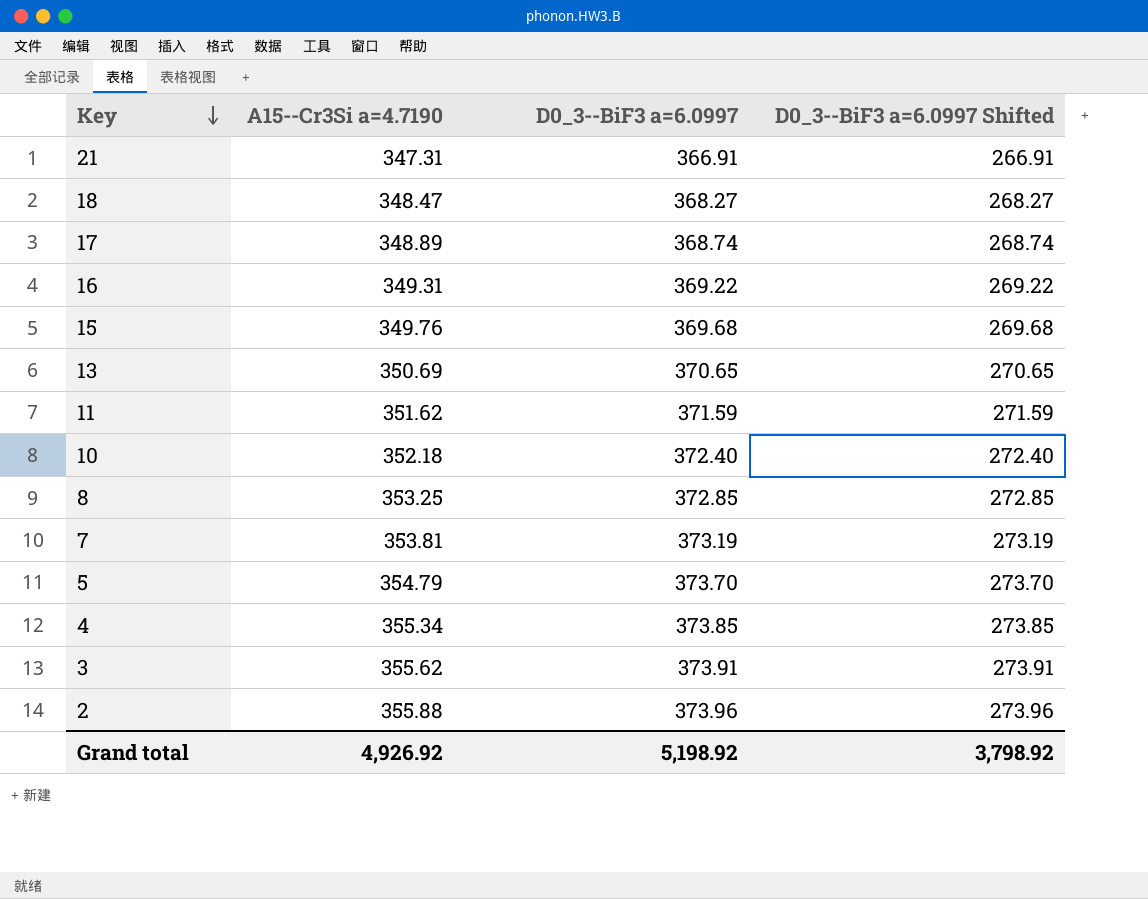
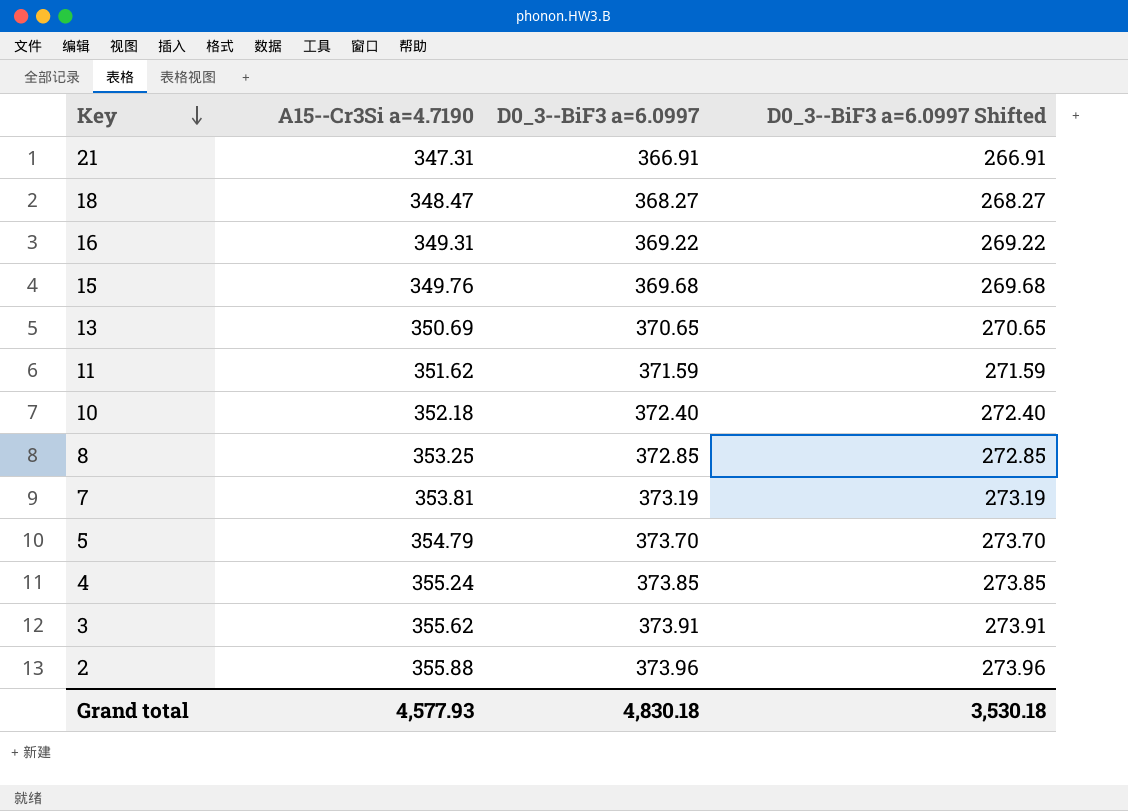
row 17: 348.89 | 368.74 | 268.74 -> none
4 | A15--Cr3Si a=4.7190: 355.34 -> 355.24
Grand total | A15--Cr3Si a=4.7190: 4,926.92 -> 4,577.93
Grand total | D0_3--BiF3 a=6.0997: 5,198.92 -> 4,830.18
Grand total | D0_3--BiF3 a=6.0997 Shifted: 3,798.92 -> 3,530.18

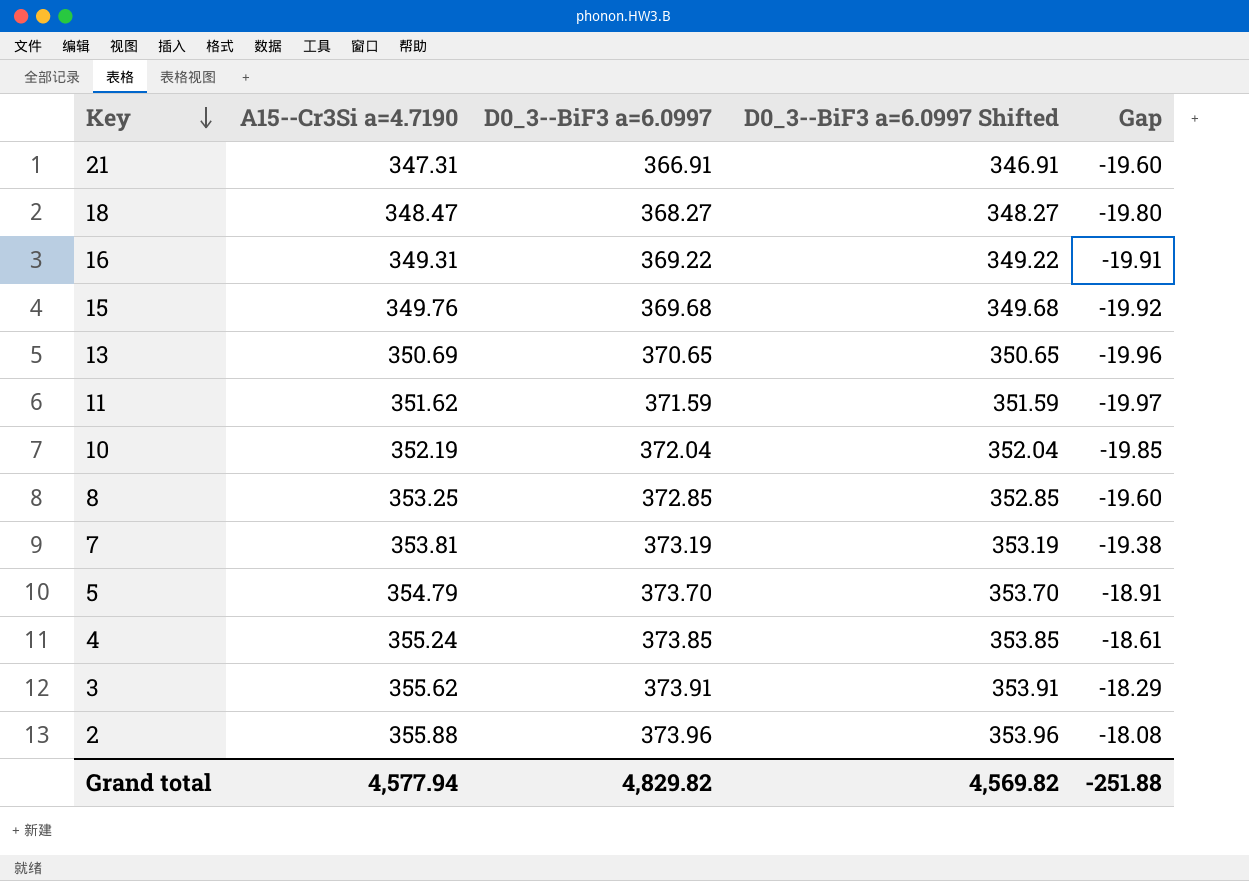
column D0_3--BiF3 a=6.0997 Shifted | formula: [D0_3--BiF3 a=6.0997] - 100 -> [D0_3--BiF3 a=6.0997] - 20
column Gap | formula: none -> [A15--Cr3Si a=4.7190] - [D0_3--BiF3 a=6.0997]
10 | A15--Cr3Si a=4.7190: 352.18 -> 352.19
10 | D0_3--BiF3 a=6.0997: 372.40 -> 372.04
Grand total | A15--Cr3Si a=4.7190: 4,577.93 -> 4,577.94
Grand total | D0_3--BiF3 a=6.0997: 4,830.18 -> 4,829.82
Grand total | D0_3--BiF3 a=6.0997 Shifted: 3,530.18 -> 4,569.82

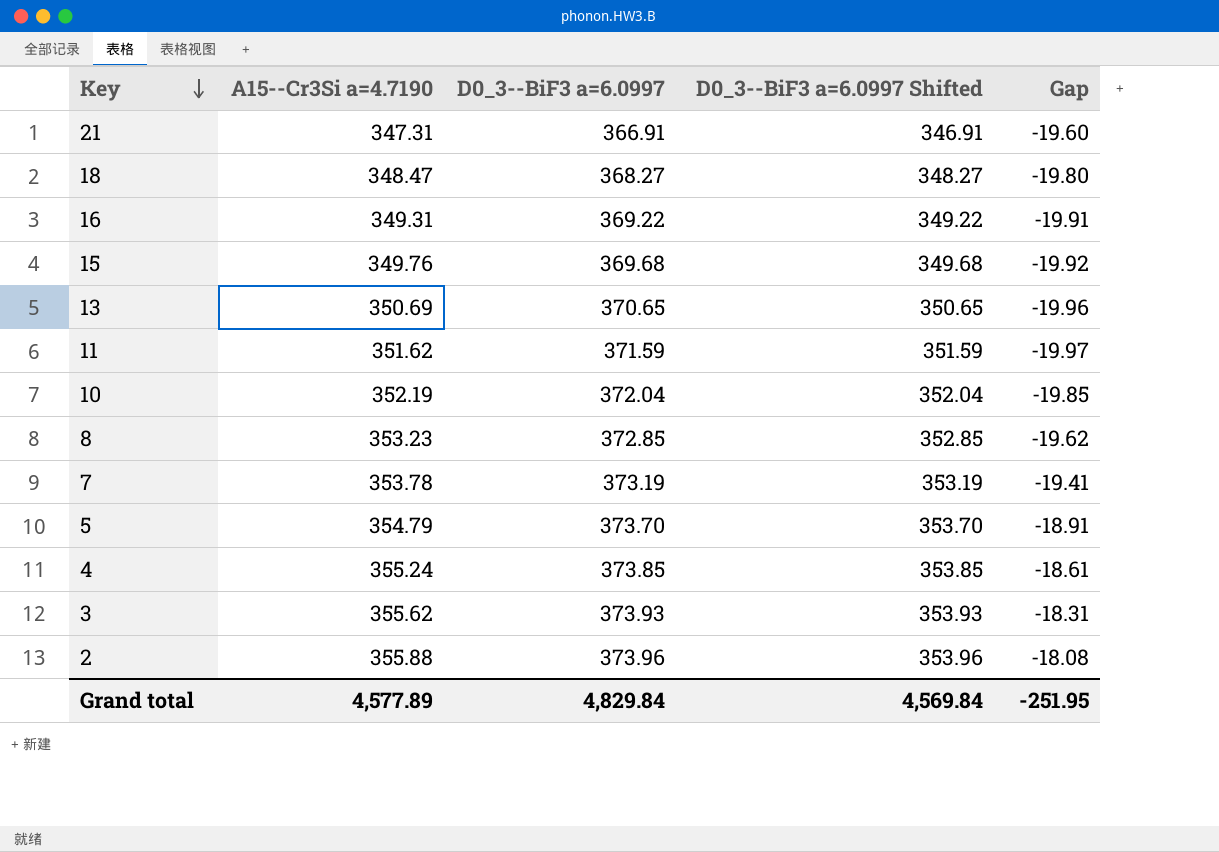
8 | A15--Cr3Si a=4.7190: 353.25 -> 353.23
8 | Gap: -19.60 -> -19.62
7 | A15--Cr3Si a=4.7190: 353.81 -> 353.78
7 | Gap: -19.38 -> -19.41
3 | D0_3--BiF3 a=6.0997: 373.91 -> 373.93
3 | D0_3--BiF3 a=6.0997 Shifted: 353.91 -> 353.93
3 | Gap: -18.29 -> -18.31
Grand total | A15--Cr3Si a=4.7190: 4,577.94 -> 4,577.89
Grand total | D0_3--BiF3 a=6.0997: 4,829.82 -> 4,829.84
Grand total | D0_3--BiF3 a=6.0997 Shifted: 4,569.82 -> 4,569.84
Grand total | Gap: -251.88 -> -251.95

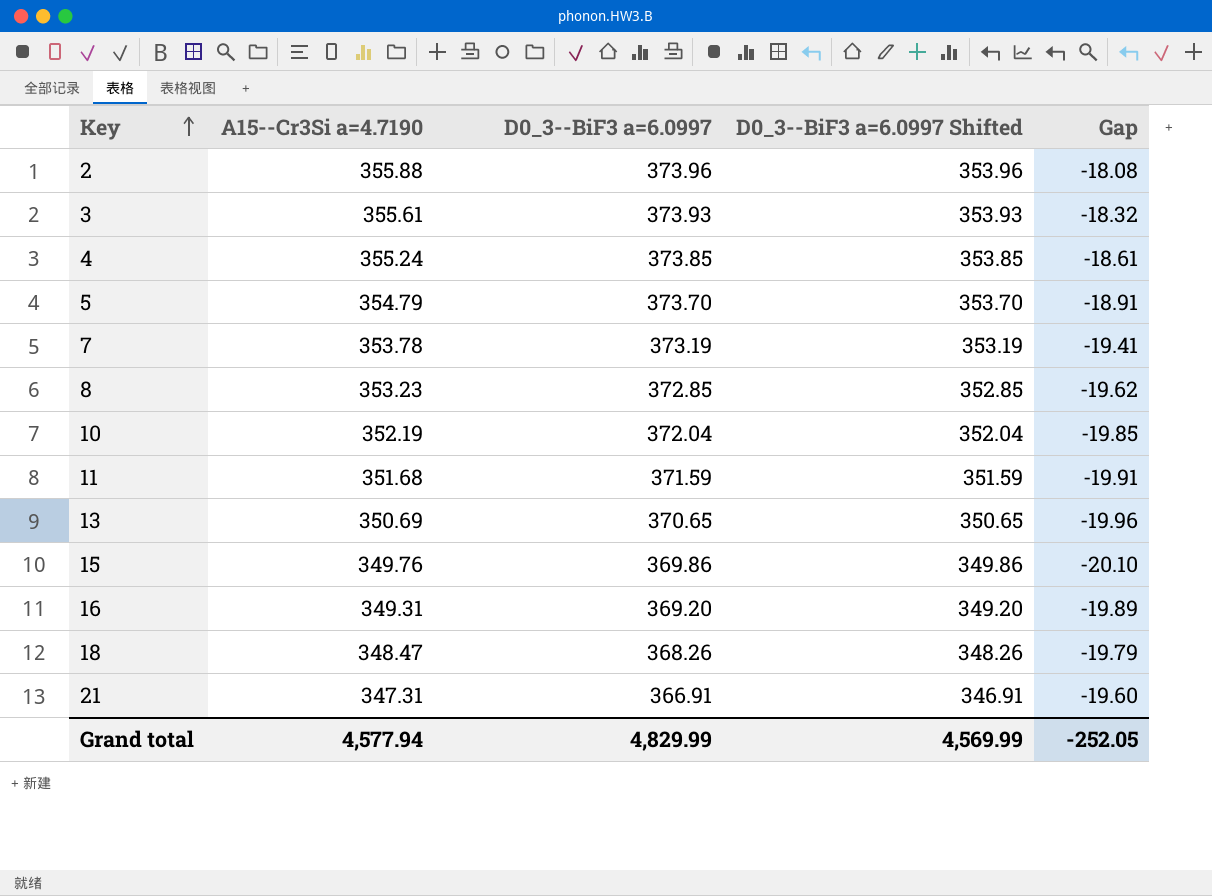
row order: Key descending -> Key ascending
3 | A15--Cr3Si a=4.7190: 355.62 -> 355.61
3 | Gap: -18.31 -> -18.32
11 | A15--Cr3Si a=4.7190: 351.62 -> 351.68
11 | Gap: -19.97 -> -19.91
15 | D0_3--BiF3 a=6.0997: 369.68 -> 369.86
15 | D0_3--BiF3 a=6.0997 Shifted: 349.68 -> 349.86
15 | Gap: -19.92 -> -20.10
16 | D0_3--BiF3 a=6.0997: 369.22 -> 369.20
16 | D0_3--BiF3 a=6.0997 Shifted: 349.22 -> 349.20
16 | Gap: -19.91 -> -19.89
18 | D0_3--BiF3 a=6.0997: 368.27 -> 368.26
18 | D0_3--BiF3 a=6.0997 Shifted: 348.27 -> 348.26
18 | Gap: -19.80 -> -19.79
Grand total | A15--Cr3Si a=4.7190: 4,577.89 -> 4,577.94
Grand total | D0_3--BiF3 a=6.0997: 4,829.84 -> 4,829.99
Grand total | D0_3--BiF3 a=6.0997 Shifted: 4,569.84 -> 4,569.99
Grand total | Gap: -251.95 -> -252.05

